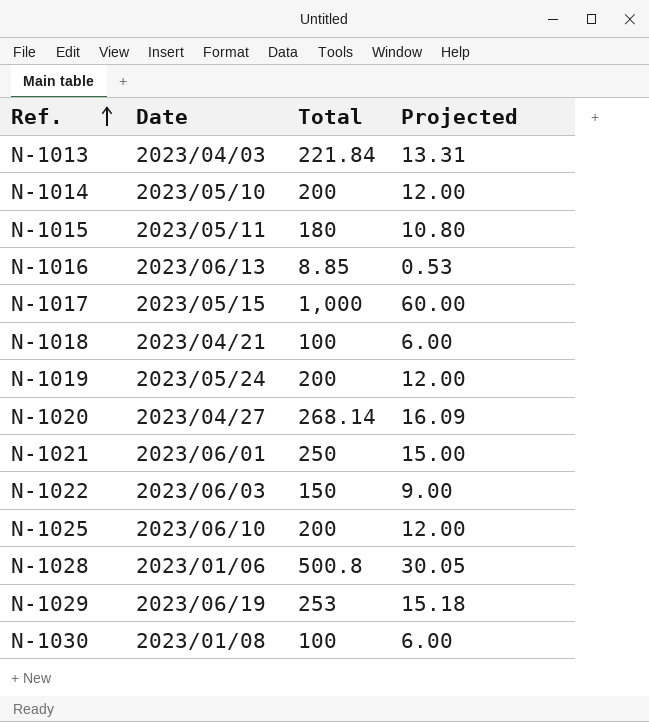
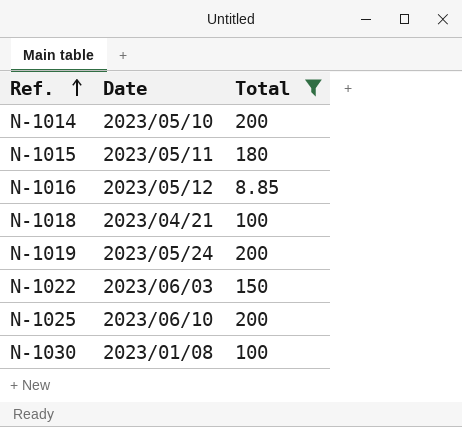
filter: none -> Total <= 200
column Projected | formula: [Total] * 0.06 -> none
N-1016 | Date: 2023/06/13 -> 2023/05/12

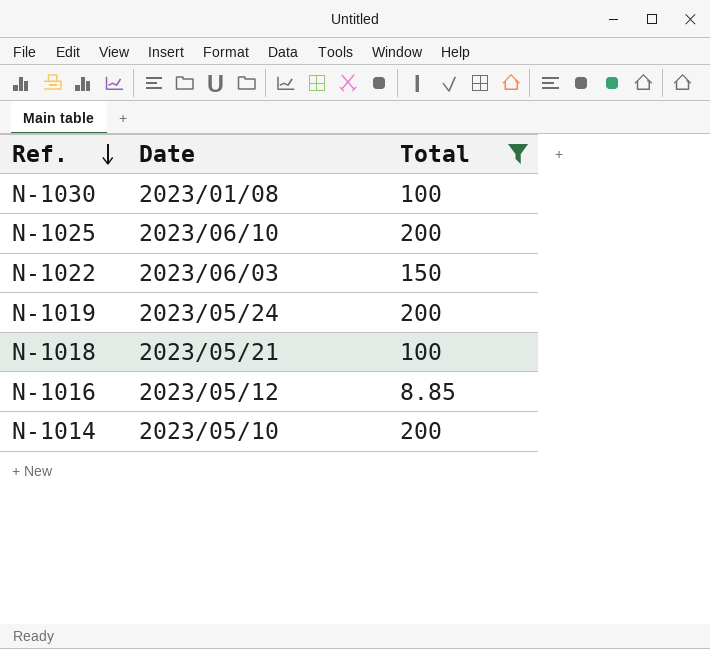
row order: Ref. ascending -> Ref. descending
row N-1015: 2023/05/11 | 180 -> none
N-1018 | Date: 2023/04/21 -> 2023/05/21

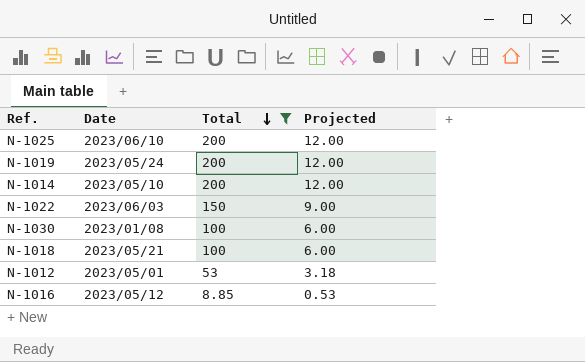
row order: Ref. descending -> Total descending
column Projected | formula: none -> [Total] * 0.06
row N-1012: none -> 2023/05/01 | 53 | 3.18

